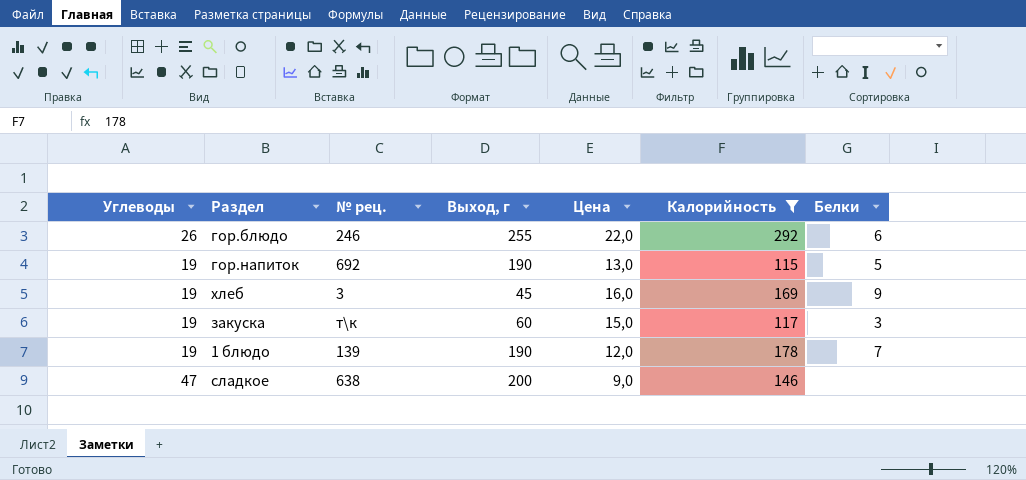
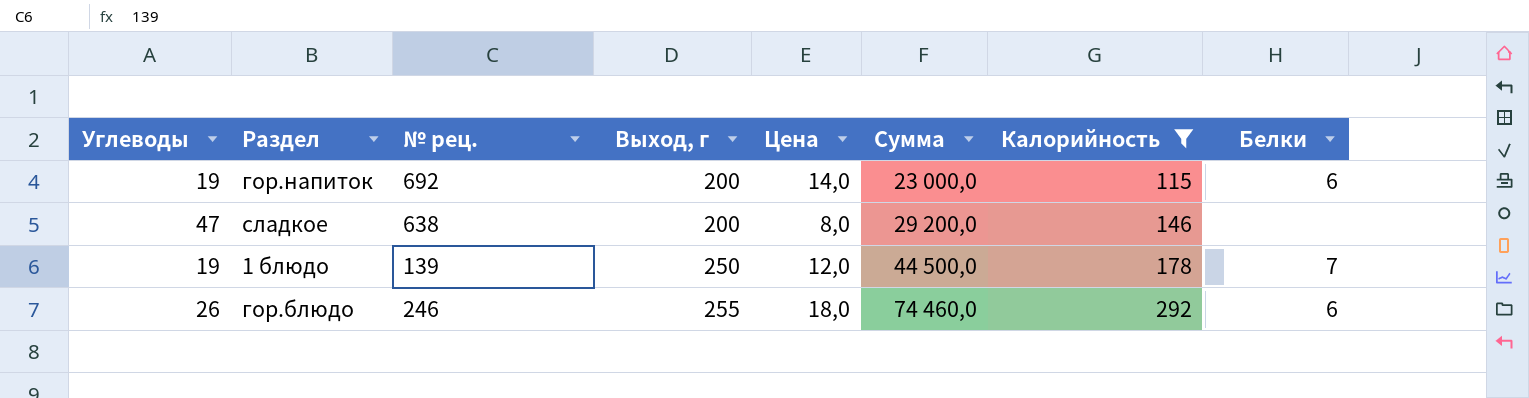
row order: none -> Выход, г ascending
column Сумма | formula: none -> [Выход, г] * [Калорийность]
row хлеб: 19 | 3 | 45 | 16,0 | 169 | 9 -> none
row закуска: 19 | т\к | 60 | 15,0 | 117 | 3 -> none
гор.напиток | Выход, г: 190 -> 200
гор.напиток | Цена: 13,0 -> 14,0
гор.напиток | Белки: 5 -> 6
сладкое | Цена: 9,0 -> 8,0
1 блюдо | Выход, г: 190 -> 250
гор.блюдо | Цена: 22,0 -> 18,0

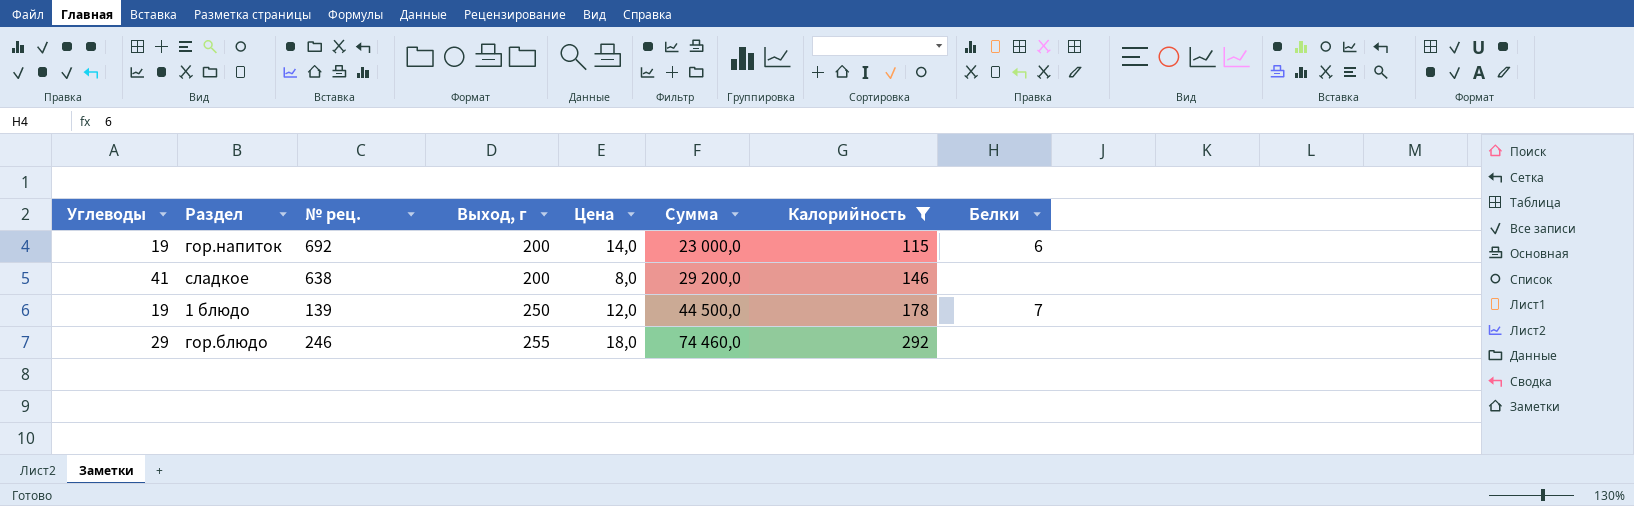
сладкое | Углеводы: 47 -> 41
гор.блюдо | Углеводы: 26 -> 29
гор.блюдо | Белки: 6 -> none

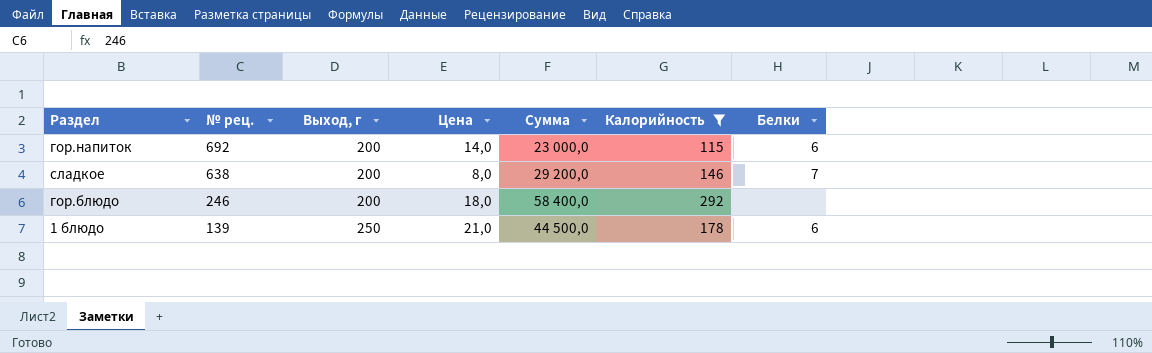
row order: Выход, г ascending -> № рец. descending
column Углеводы | position: 1 -> none
сладкое | Белки: none -> 7
гор.блюдо | Выход, г: 255 -> 200
гор.блюдо | Сумма: 74 460,0 -> 58 400,0
1 блюдо | Цена: 12,0 -> 21,0
1 блюдо | Белки: 7 -> 6

